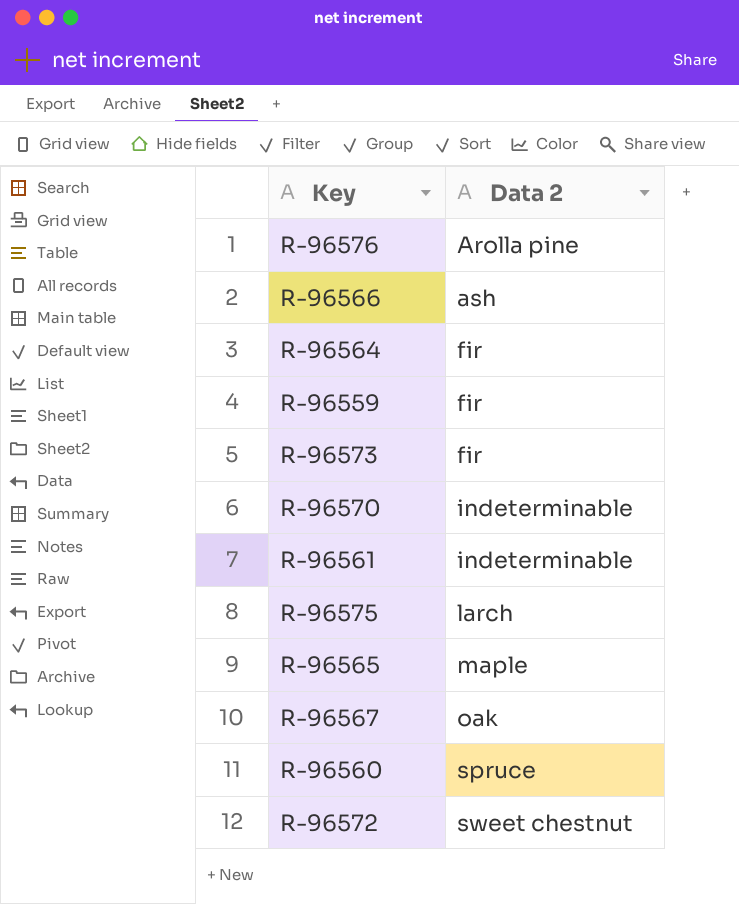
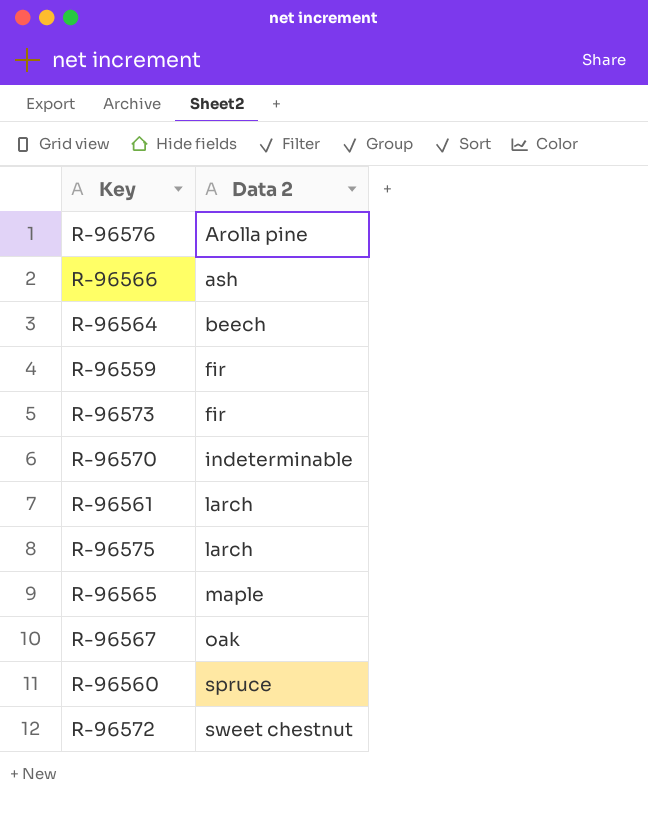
R-96564 | Data 2: fir -> beech
R-96561 | Data 2: indeterminable -> larch

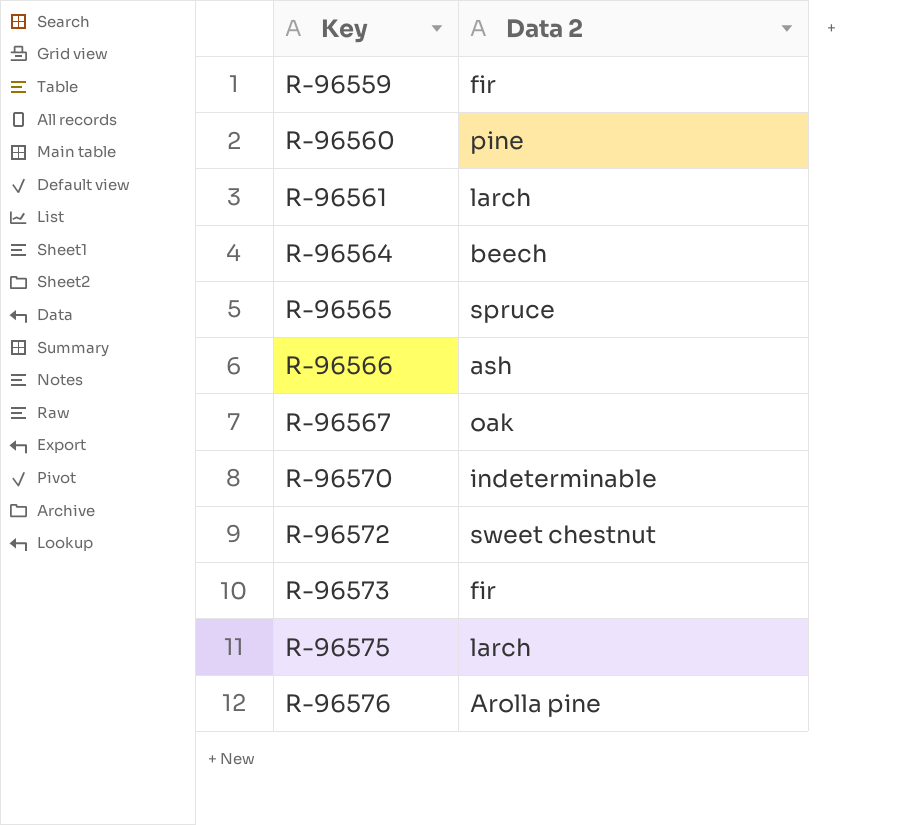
row order: Data 2 ascending -> Key ascending
R-96560 | Data 2: spruce -> pine
R-96565 | Data 2: maple -> spruce

